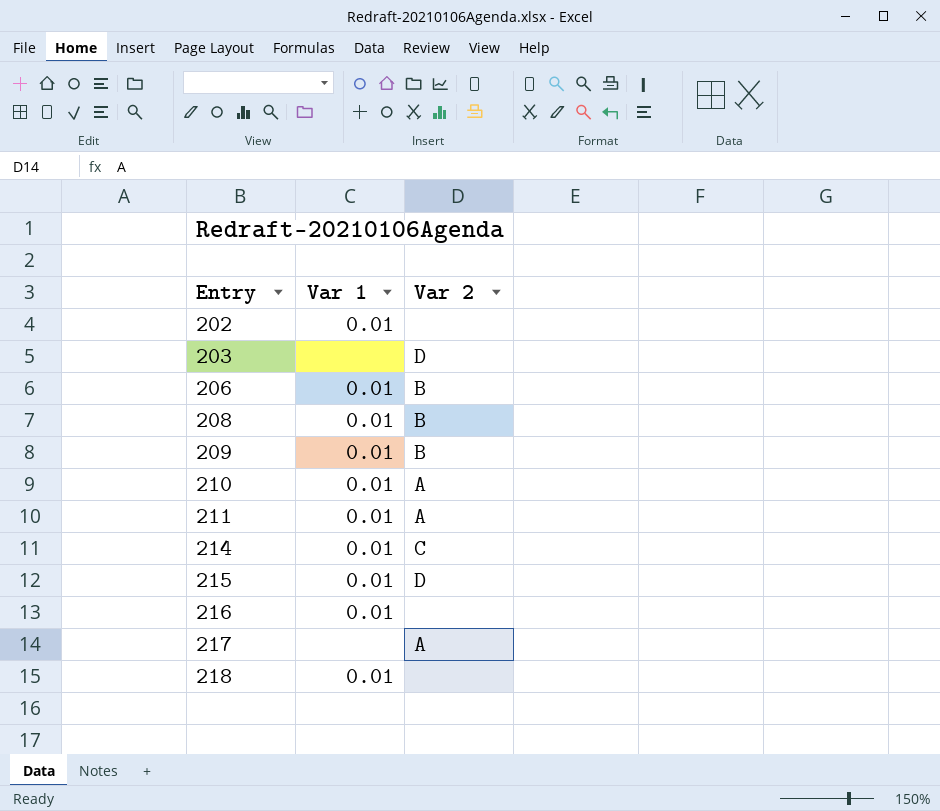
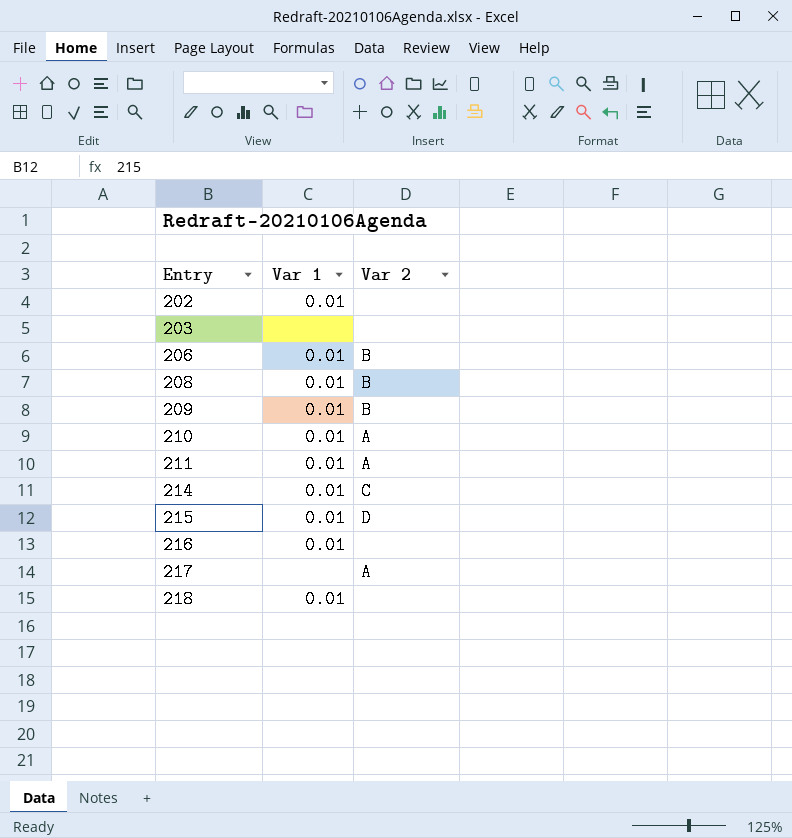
203 | Var 2: D -> none

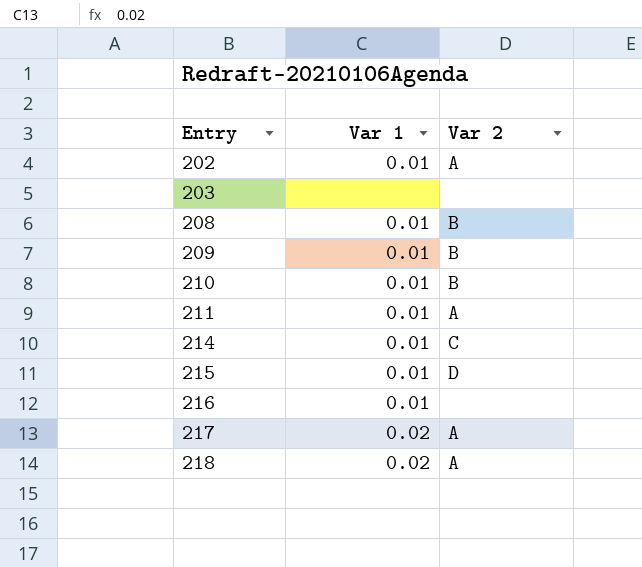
row 206: 0.01 | B -> none
202 | Var 2: none -> A
210 | Var 2: A -> B
217 | Var 1: none -> 0.02
218 | Var 1: 0.01 -> 0.02
218 | Var 2: none -> A

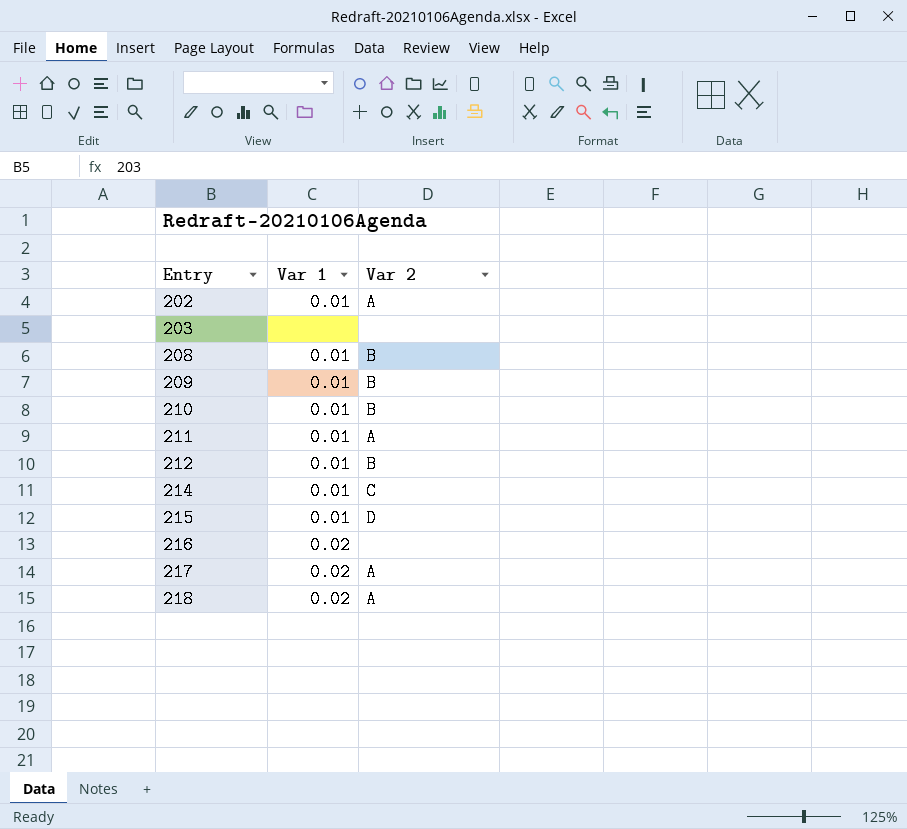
row 212: none -> 0.01 | B
216 | Var 1: 0.01 -> 0.02

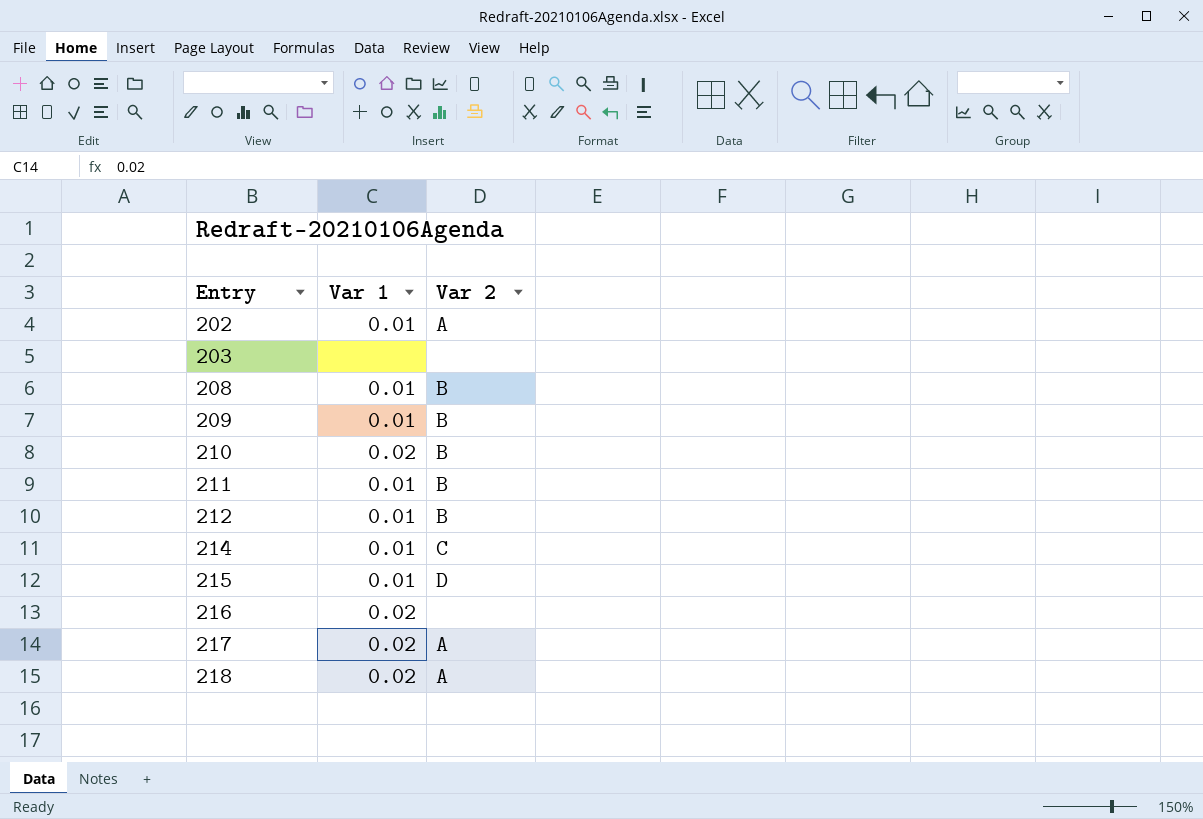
210 | Var 1: 0.01 -> 0.02
211 | Var 2: A -> B

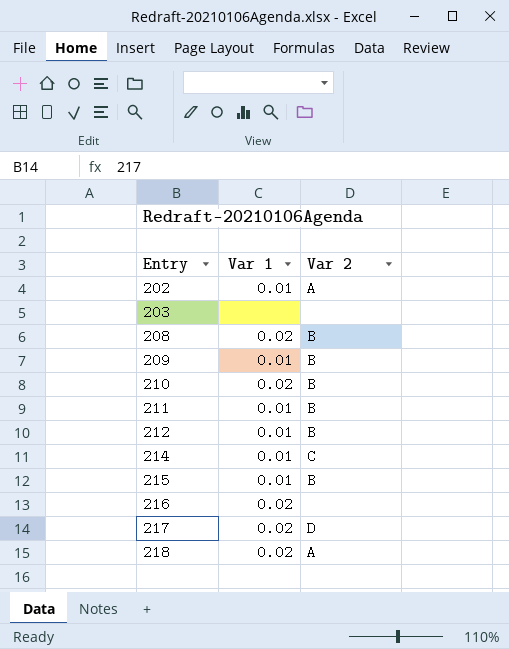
208 | Var 1: 0.01 -> 0.02
215 | Var 2: D -> B
217 | Var 2: A -> D

